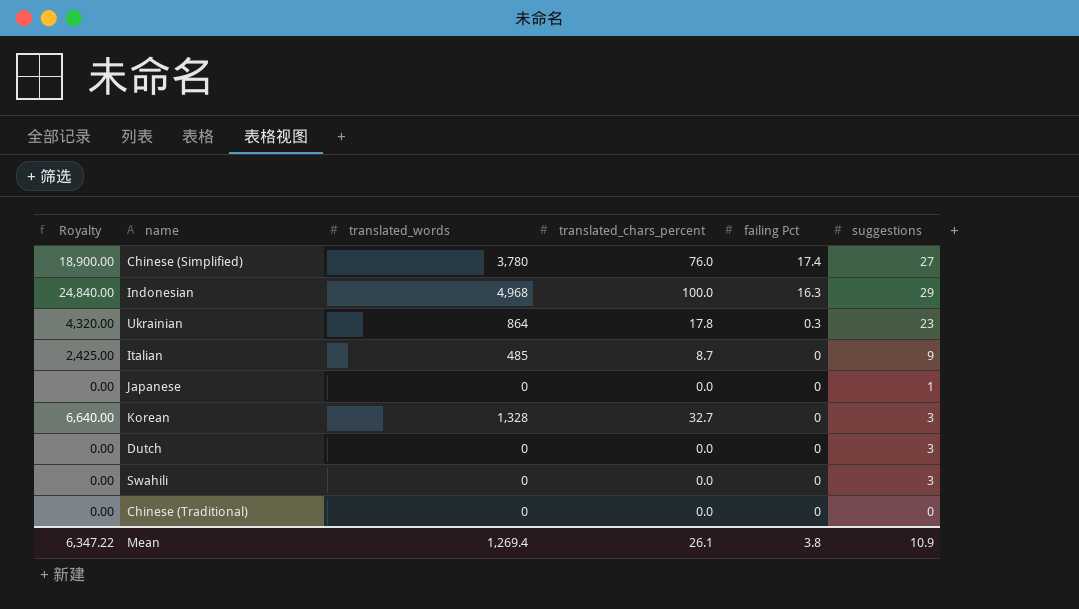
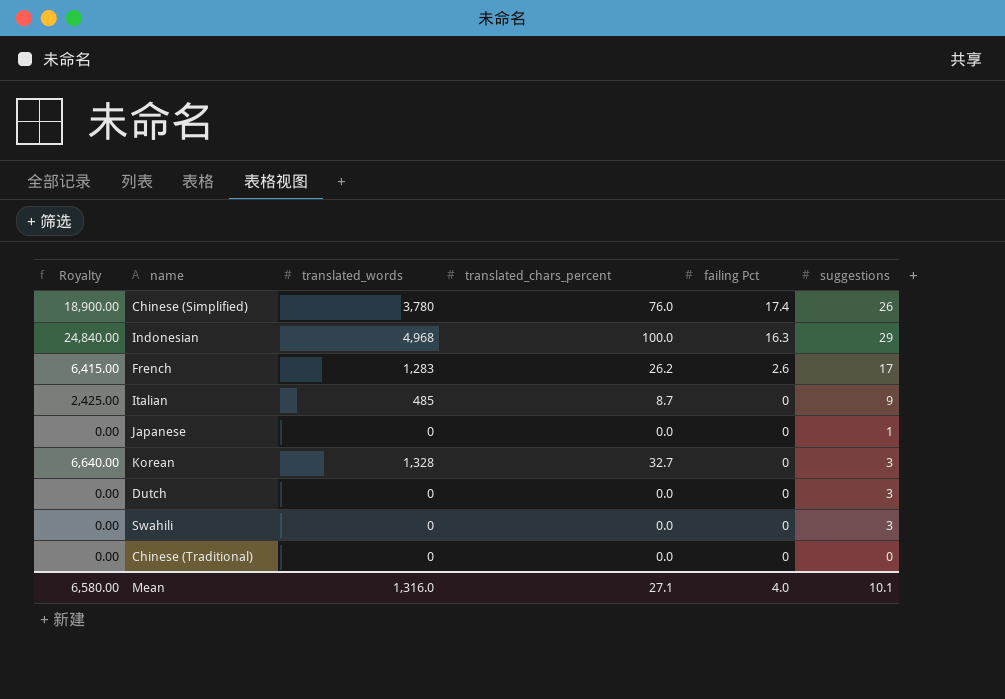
row Ukrainian: 4,320.00 | 864 | 17.8 | 0.3 | 23 -> none
Chinese (Simplified) | suggestions: 27 -> 26
row French: none -> 6,415.00 | 1,283 | 26.2 | 2.6 | 17
Mean | Royalty: 6,347.22 -> 6,580.00
Mean | translated_words: 1,269.4 -> 1,316.0
Mean | translated_chars_percent: 26.1 -> 27.1
Mean | failing Pct: 3.8 -> 4.0
Mean | suggestions: 10.9 -> 10.1

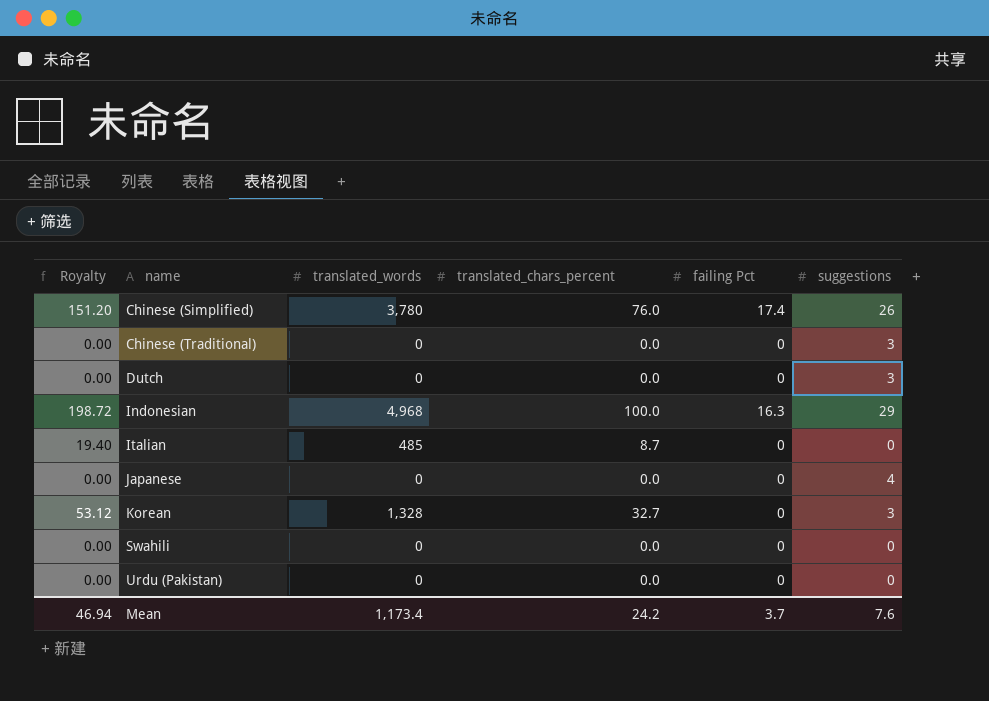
row order: failing Pct descending -> name ascending
column Royalty | formula: [translated_words] * 5 -> [translated_words] * 0.04
row French: 6,415.00 | 1,283 | 26.2 | 2.6 | 17 -> none
Chinese (Traditional) | suggestions: 0 -> 3
Italian | suggestions: 9 -> 0
Japanese | suggestions: 1 -> 4
Swahili | suggestions: 3 -> 0
row Urdu (Pakistan): none -> 0.00 | 0 | 0.0 | 0 | 0
Mean | Royalty: 6,580.00 -> 46.94
Mean | translated_words: 1,316.0 -> 1,173.4
Mean | translated_chars_percent: 27.1 -> 24.2
Mean | failing Pct: 4.0 -> 3.7
Mean | suggestions: 10.1 -> 7.6

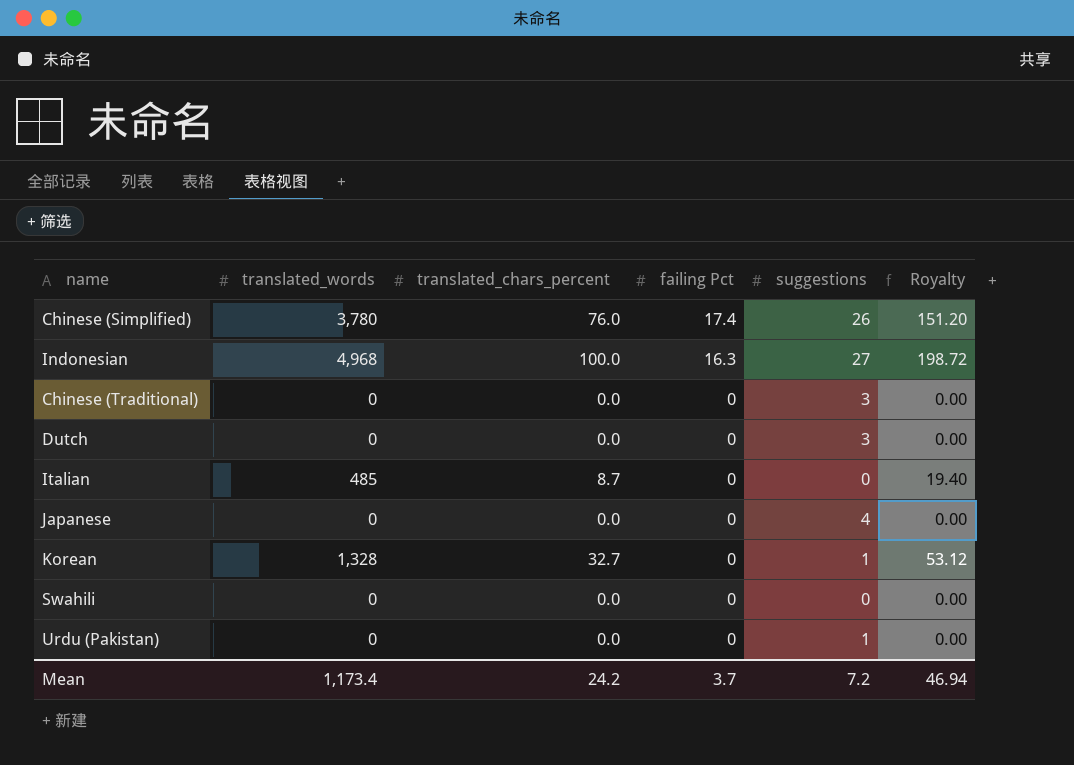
row order: name ascending -> failing Pct descending
column Royalty | position: 1 -> 6
Indonesian | suggestions: 29 -> 27
Korean | suggestions: 3 -> 1
Urdu (Pakistan) | suggestions: 0 -> 1
Mean | suggestions: 7.6 -> 7.2

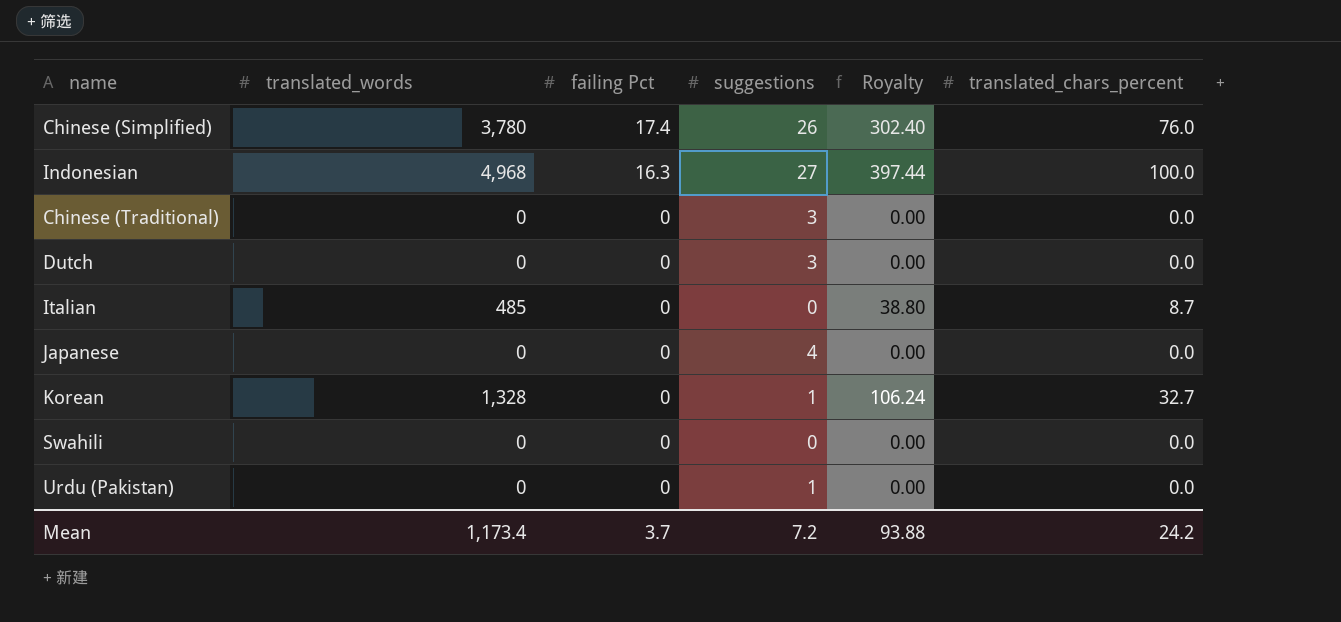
column Royalty | formula: [translated_words] * 0.04 -> [translated_words] * 0.08
column translated_chars_percent | position: 3 -> 6
Mean | Royalty: 46.94 -> 93.88

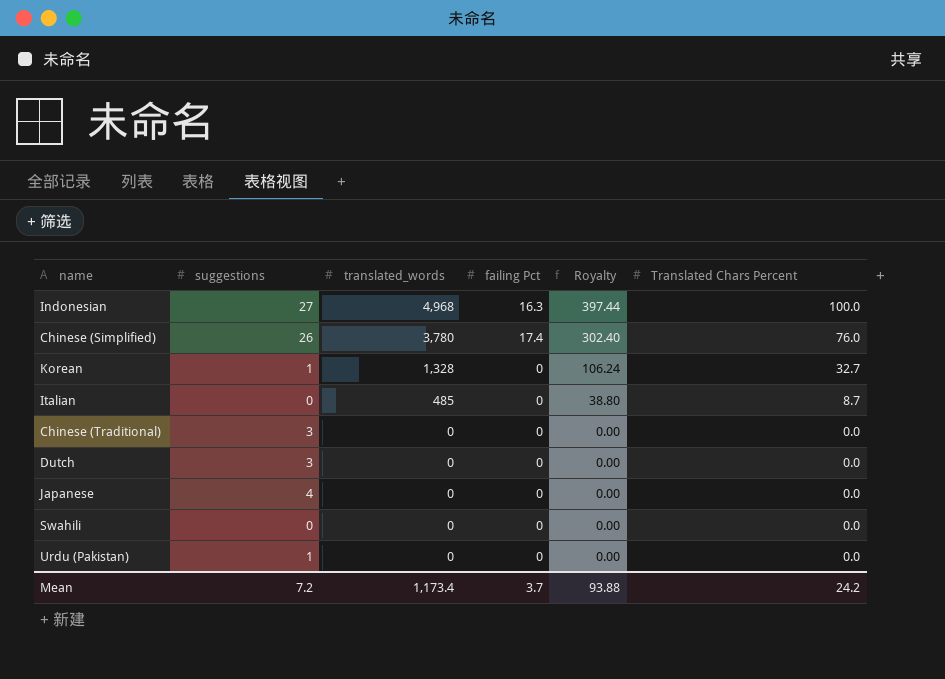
row order: failing Pct descending -> translated_words descending
column suggestions | position: 4 -> 2
column name: translated_chars_percent -> Translated Chars Percent

